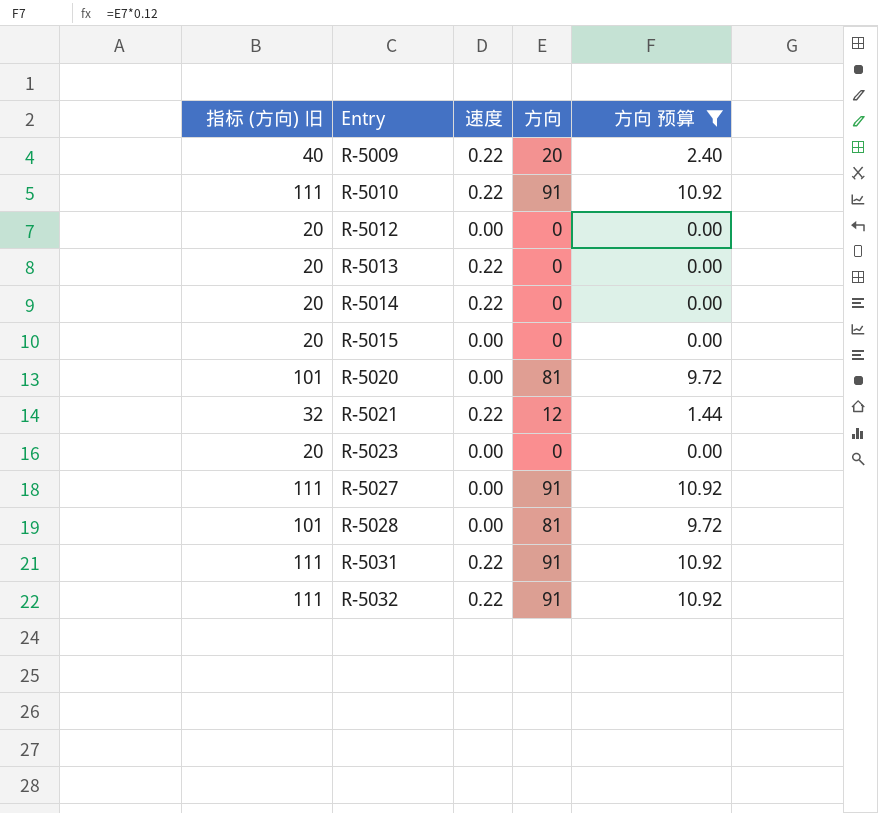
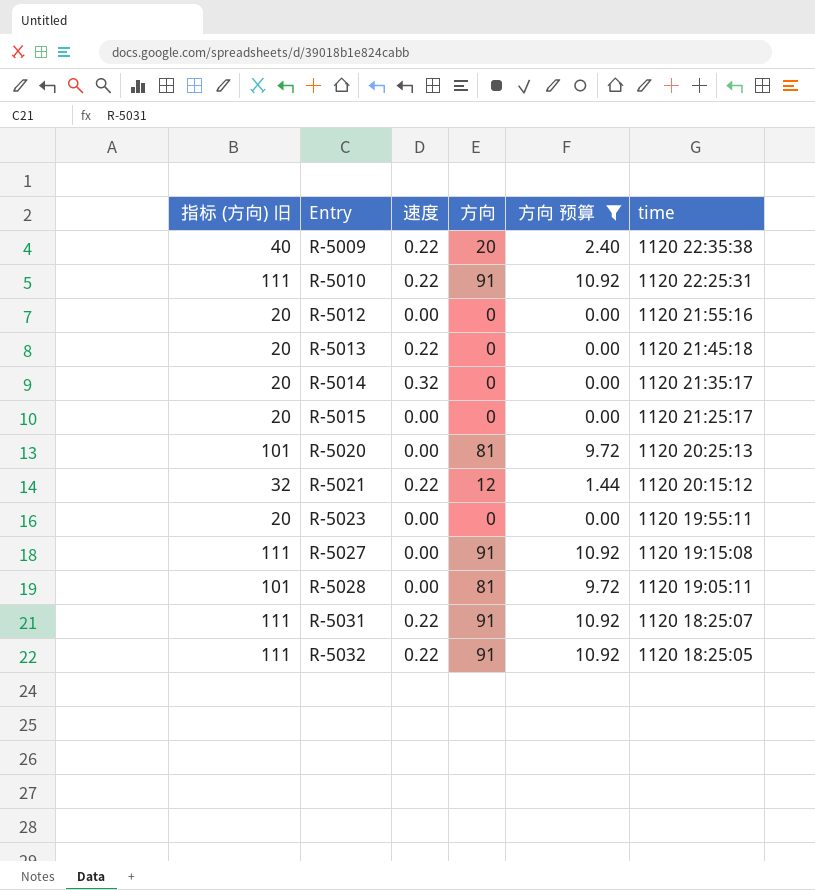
column time | position: none -> 6
R-5014 | 速度: 0.22 -> 0.32

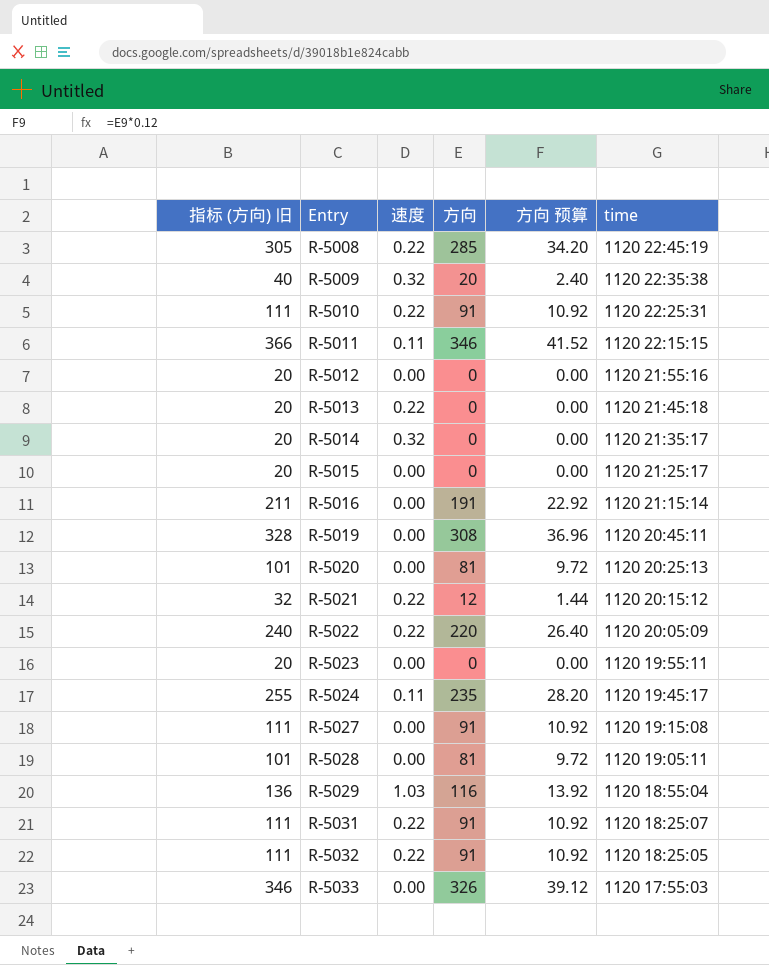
filter: 方向 预算 <= 10.92 -> none
R-5009 | 速度: 0.22 -> 0.32

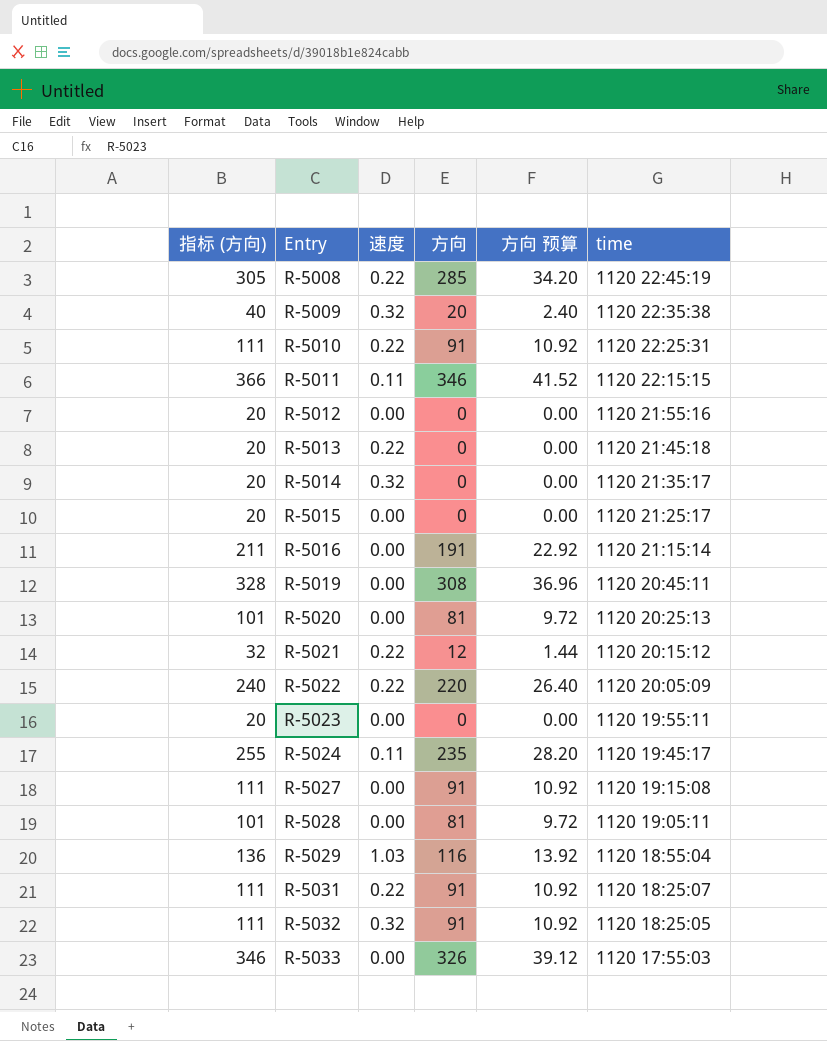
column name: 指标 (方向) 旧 -> 指标 (方向)
R-5032 | 速度: 0.22 -> 0.32

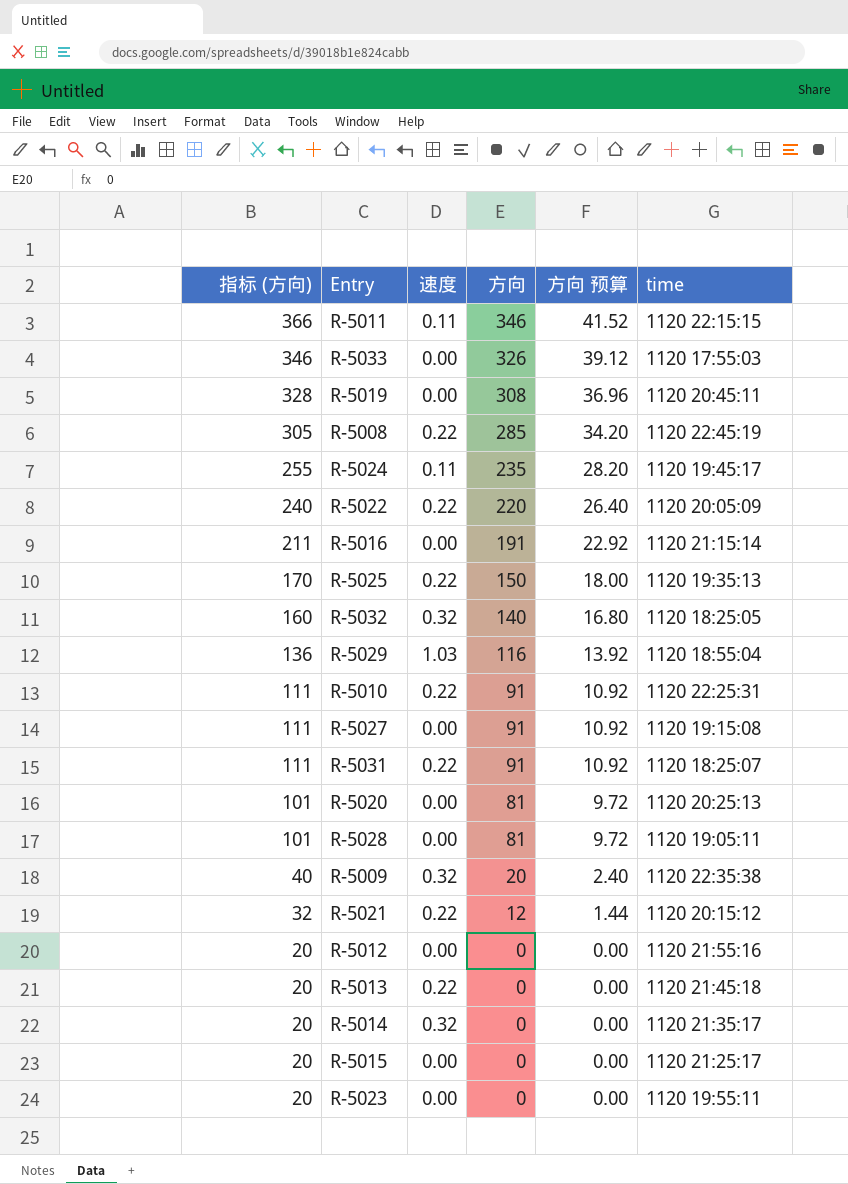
row order: Entry ascending -> 指标 (方向) descending
row R-5025: none -> 170 | 0.22 | 150 | 18.00 | 1120 19:35:13
R-5032 | 指标 (方向): 111 -> 160
R-5032 | 方向: 91 -> 140
R-5032 | 方向 预算: 10.92 -> 16.80

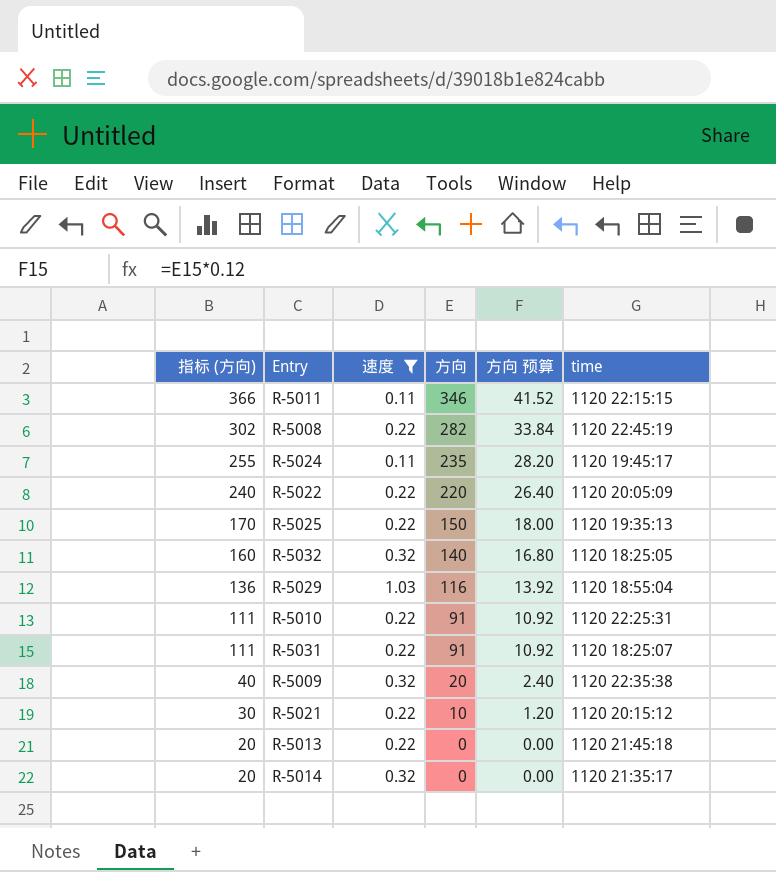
filter: none -> 速度 != 0.00
R-5008 | 指标 (方向): 305 -> 302
R-5008 | 方向: 285 -> 282
R-5008 | 方向 预算: 34.20 -> 33.84
R-5021 | 指标 (方向): 32 -> 30
R-5021 | 方向: 12 -> 10
R-5021 | 方向 预算: 1.44 -> 1.20

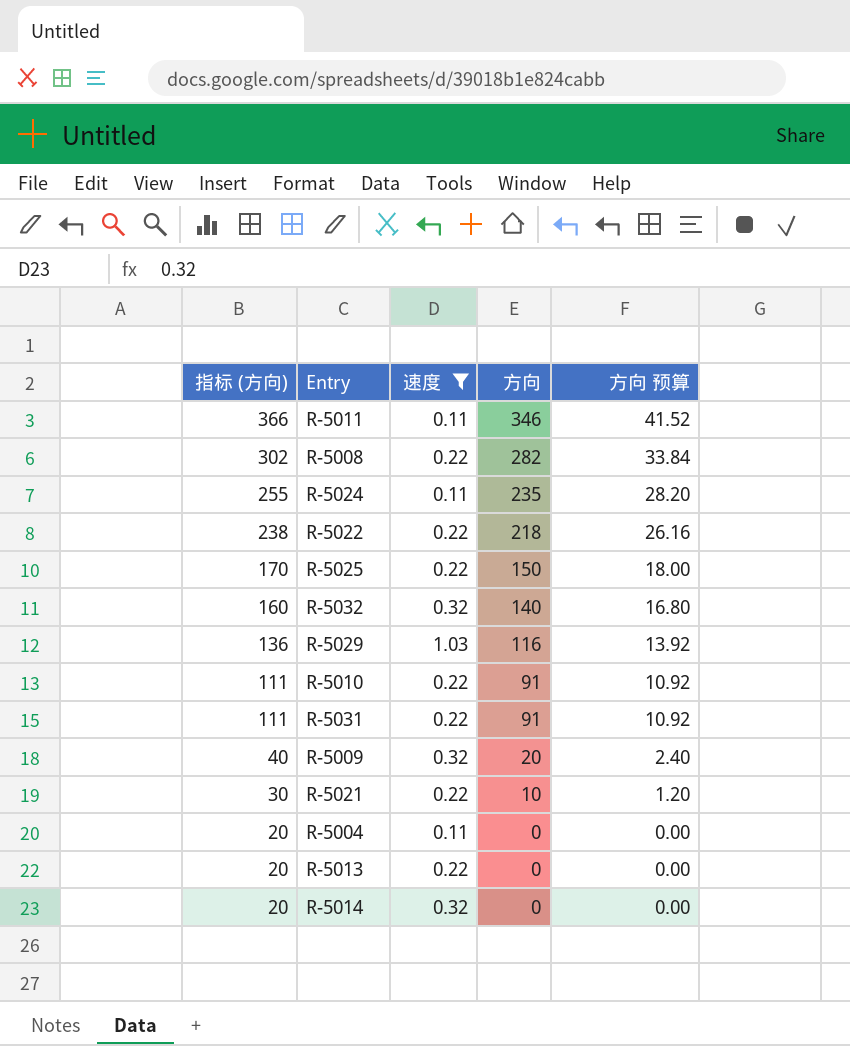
column time | position: 6 -> none
R-5022 | 指标 (方向): 240 -> 238
R-5022 | 方向: 220 -> 218
R-5022 | 方向 预算: 26.40 -> 26.16
row R-5004: none -> 20 | 0.11 | 0 | 0.00

